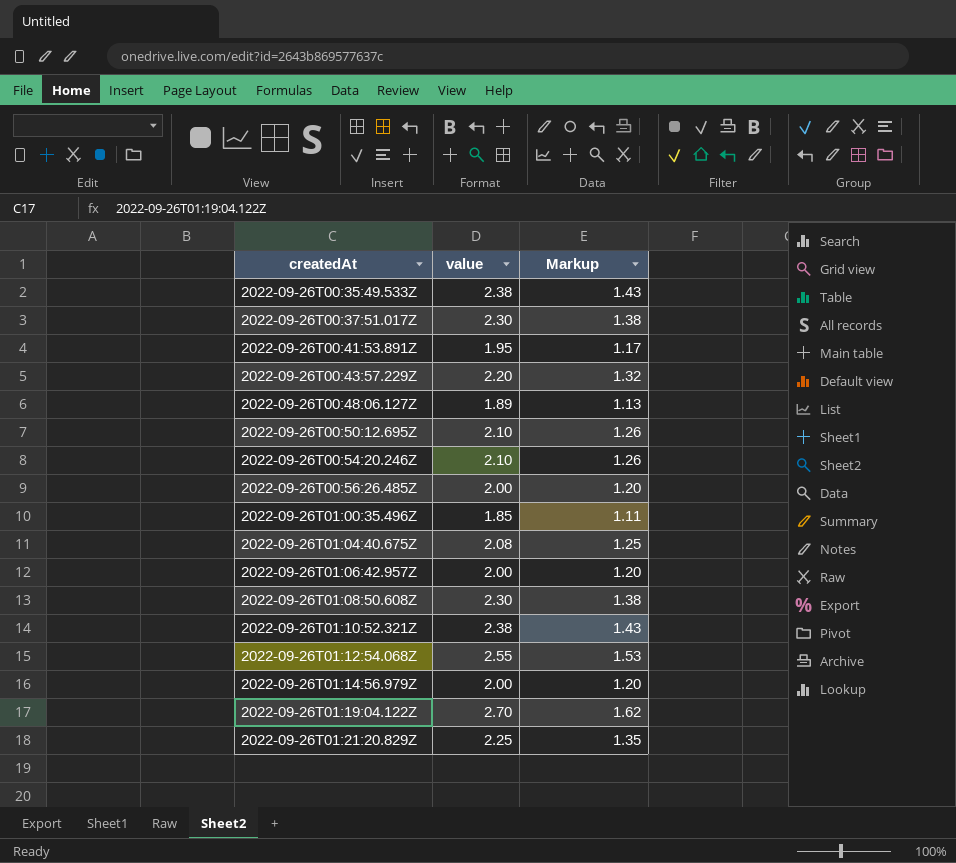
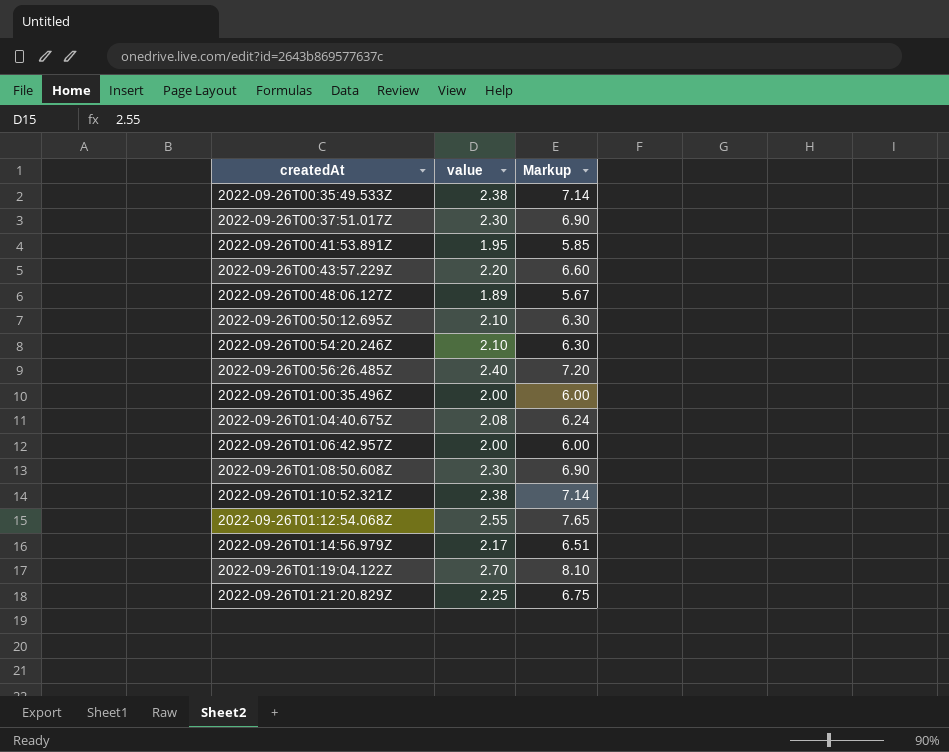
column Markup | formula: [value] * 0.6 -> [value] * 3
2022-09-26T00:56:26.485Z | value: 2.00 -> 2.40
2022-09-26T01:00:35.496Z | value: 1.85 -> 2.00
2022-09-26T01:14:56.979Z | value: 2.00 -> 2.17

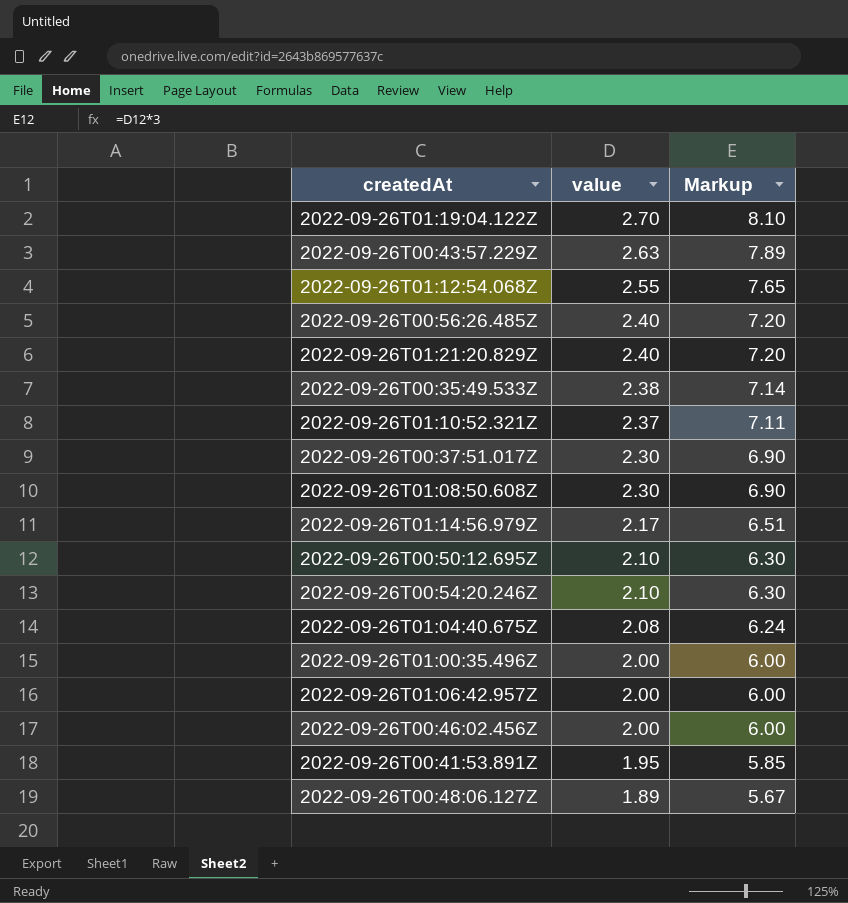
row order: createdAt ascending -> value descending
2022-09-26T00:43:57.229Z | value: 2.20 -> 2.63
2022-09-26T00:43:57.229Z | Markup: 6.60 -> 7.89
2022-09-26T01:21:20.829Z | value: 2.25 -> 2.40
2022-09-26T01:21:20.829Z | Markup: 6.75 -> 7.20
2022-09-26T01:10:52.321Z | value: 2.38 -> 2.37
2022-09-26T01:10:52.321Z | Markup: 7.14 -> 7.11
row 2022-09-26T00:46:02.456Z: none -> 2.00 | 6.00

